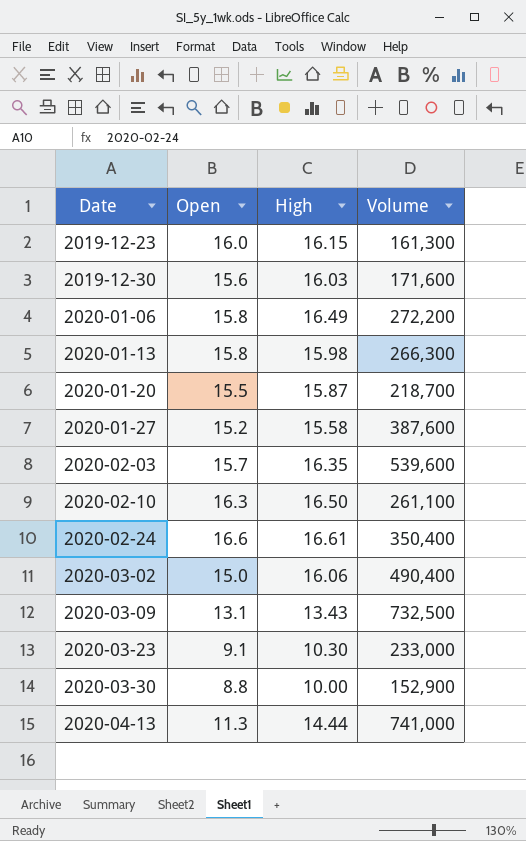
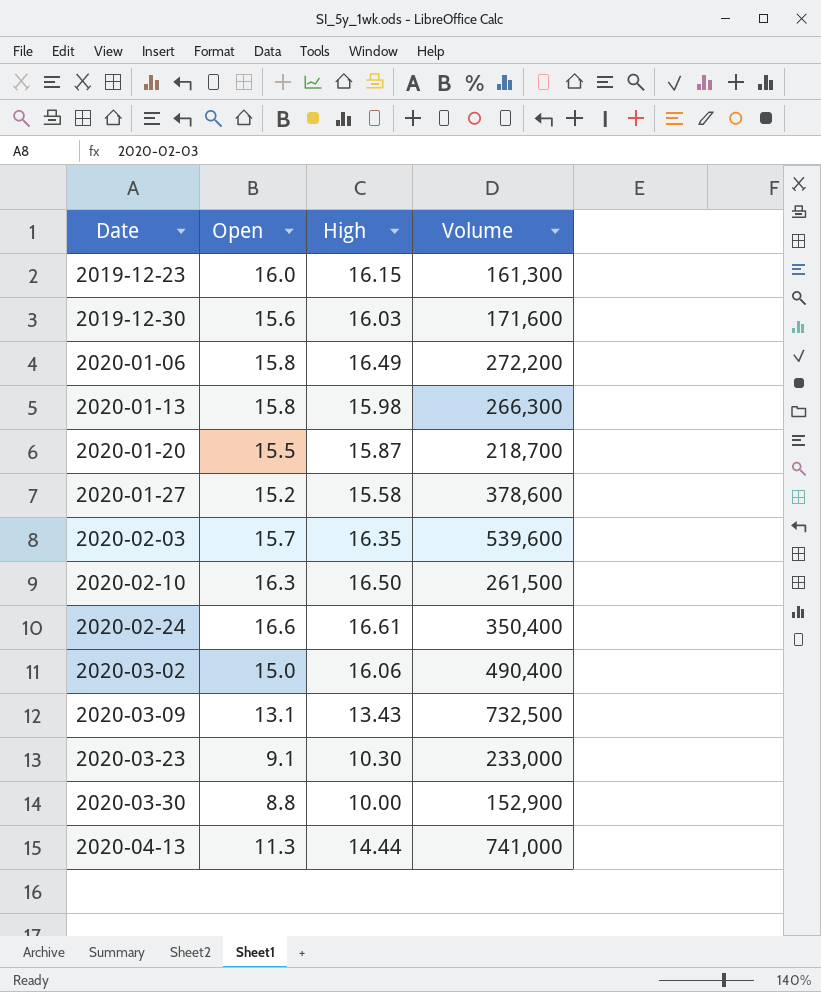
2020-01-27 | Volume: 387,600 -> 378,600
2020-02-10 | Volume: 261,100 -> 261,500

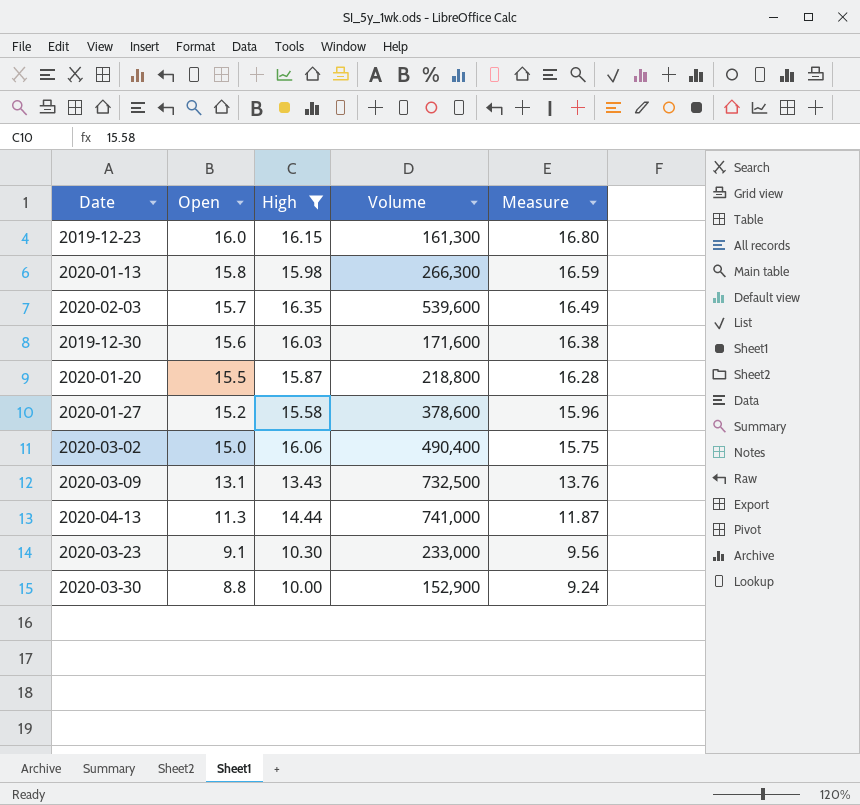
filter: none -> High <= 16.35
row order: Date ascending -> Open descending
column Measure | formula: none -> [Open] * 1.05
2020-01-20 | Volume: 218,700 -> 218,800

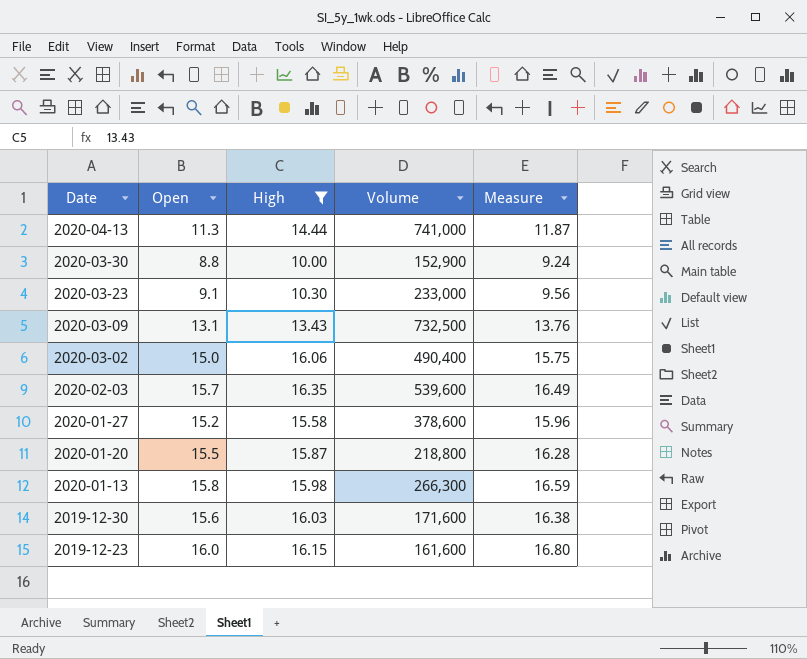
row order: Open descending -> Date descending
2019-12-23 | Volume: 161,300 -> 161,600

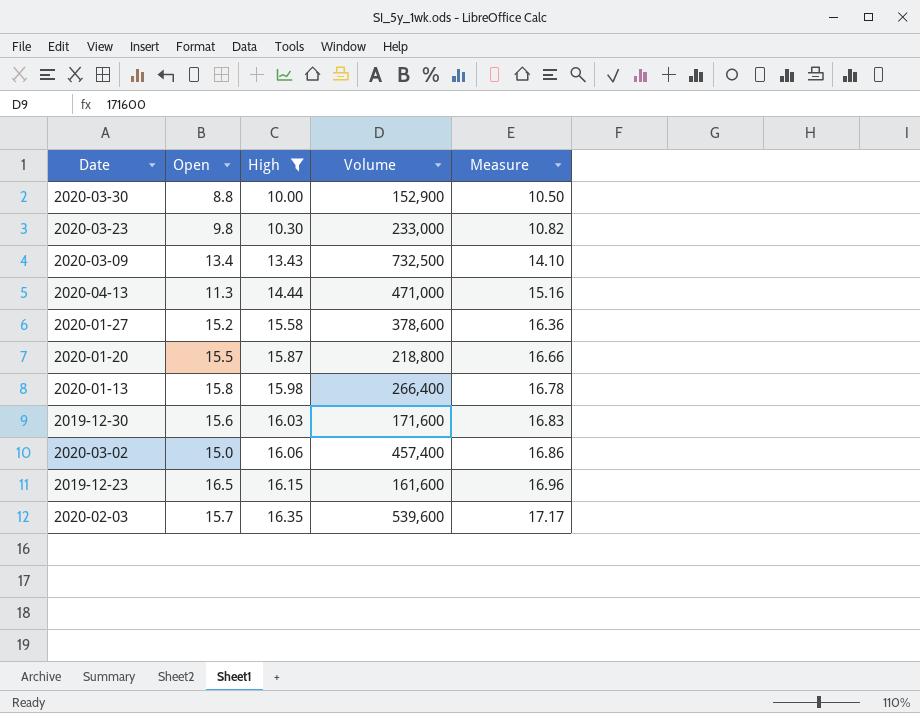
row order: Date descending -> High ascending
column Measure | formula: [Open] * 1.05 -> [High] * 1.05
2020-03-23 | Open: 9.1 -> 9.8
2020-03-09 | Open: 13.1 -> 13.4
2020-04-13 | Volume: 741,000 -> 471,000
2020-01-13 | Volume: 266,300 -> 266,400
2020-03-02 | Volume: 490,400 -> 457,400
2019-12-23 | Open: 16.0 -> 16.5

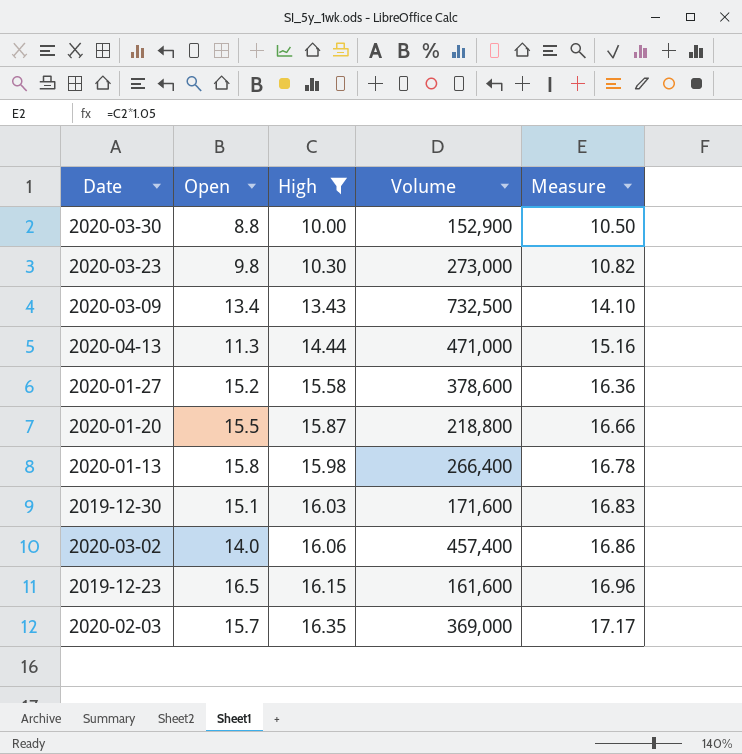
2020-03-23 | Volume: 233,000 -> 273,000
2019-12-30 | Open: 15.6 -> 15.1
2020-03-02 | Open: 15.0 -> 14.0
2020-02-03 | Volume: 539,600 -> 369,000

